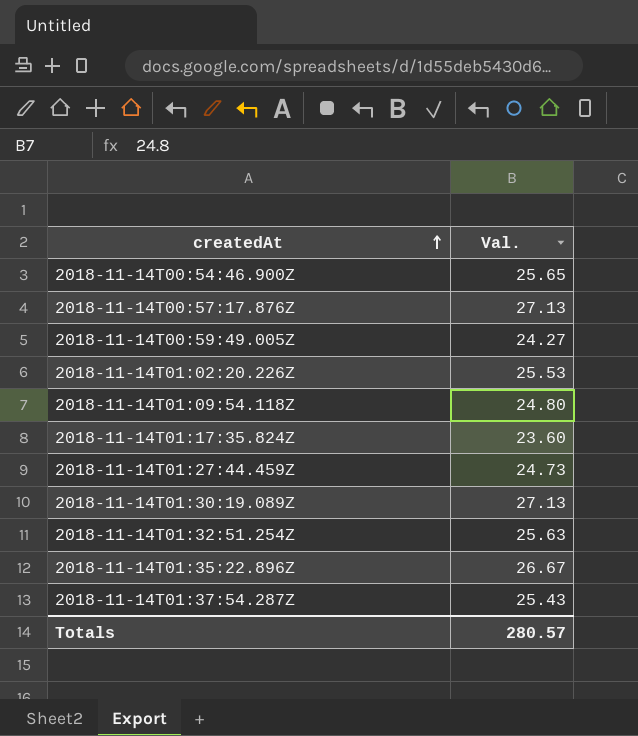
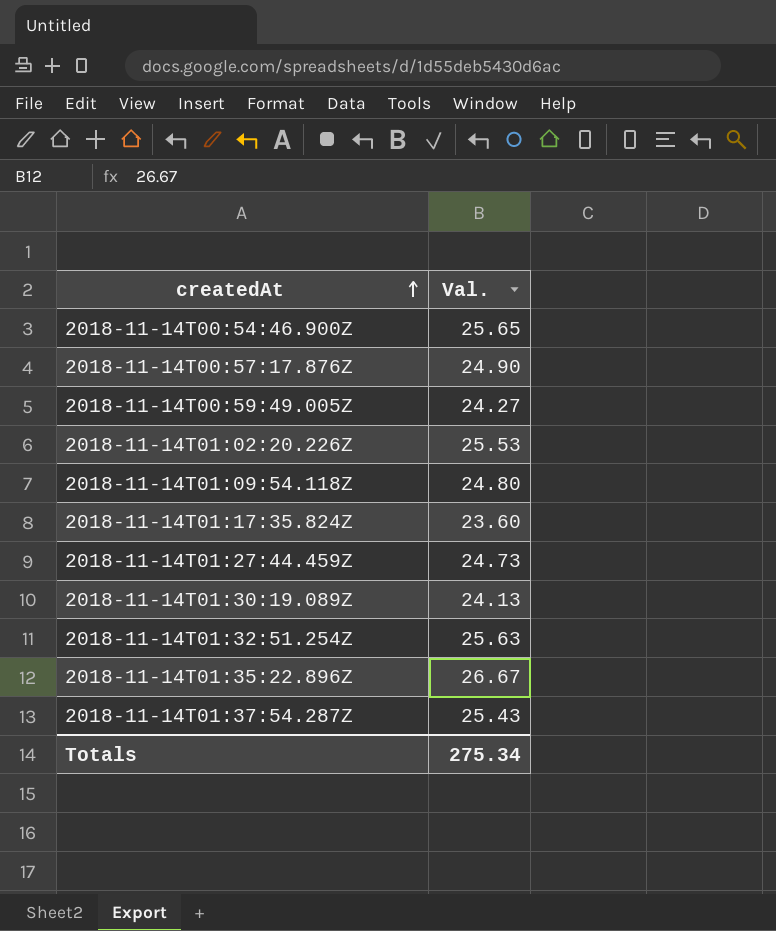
2018-11-14T00:57:17.876Z | Val.: 27.13 -> 24.90
2018-11-14T01:30:19.089Z | Val.: 27.13 -> 24.13
Totals | Val.: 280.57 -> 275.34

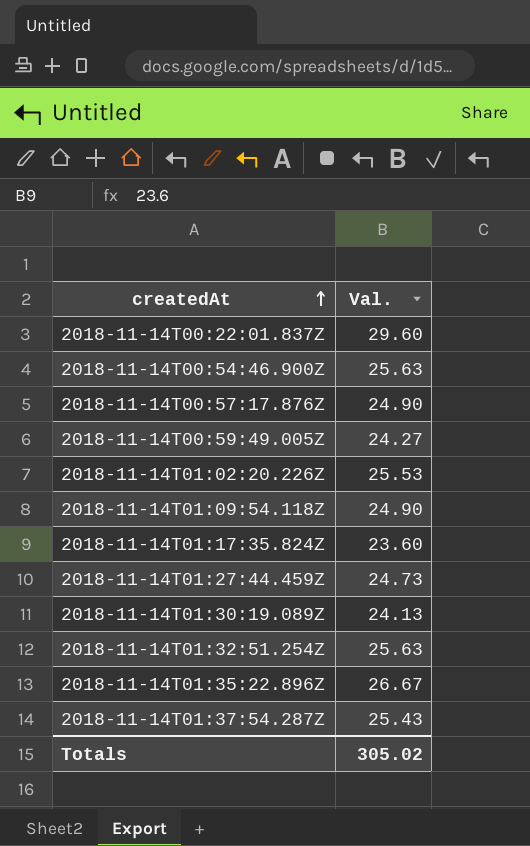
row 2018-11-14T00:22:01.837Z: none -> 29.60
2018-11-14T00:54:46.900Z | Val.: 25.65 -> 25.63
2018-11-14T01:09:54.118Z | Val.: 24.80 -> 24.90
Totals | Val.: 275.34 -> 305.02

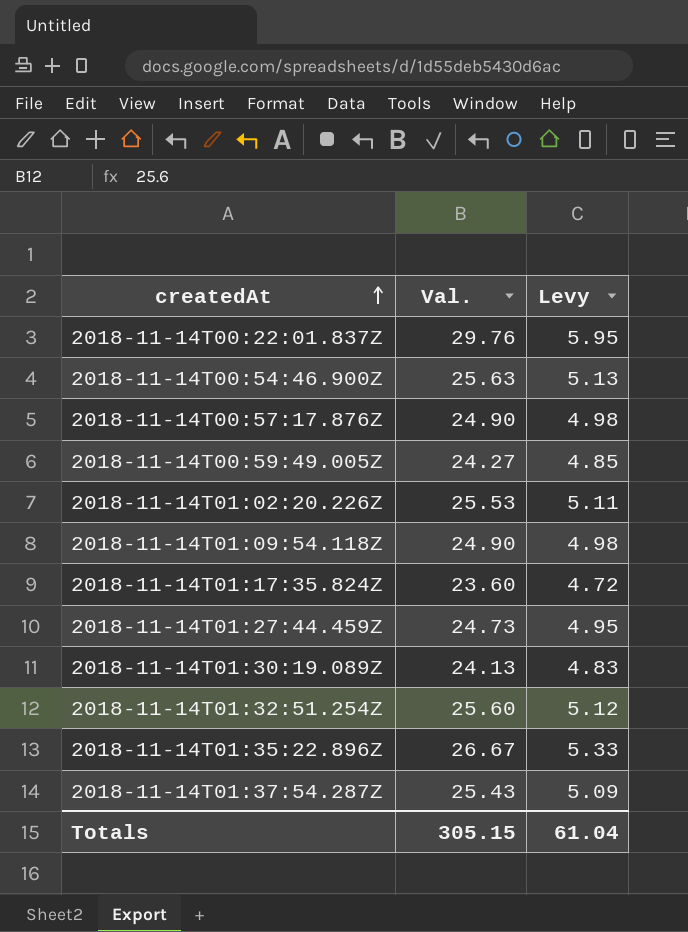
column Levy | formula: none -> [Val.] * 0.2
2018-11-14T00:22:01.837Z | Val.: 29.60 -> 29.76
2018-11-14T01:32:51.254Z | Val.: 25.63 -> 25.60
Totals | Val.: 305.02 -> 305.15

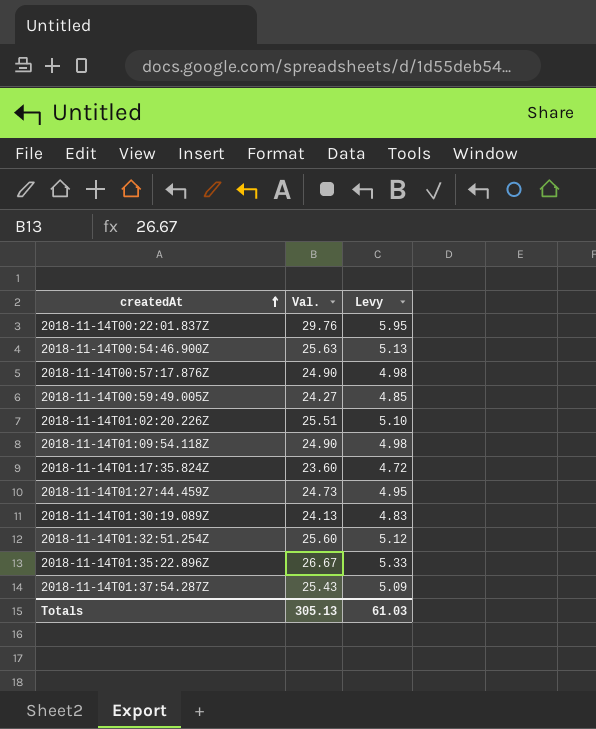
2018-11-14T01:02:20.226Z | Val.: 25.53 -> 25.51
2018-11-14T01:02:20.226Z | Levy: 5.11 -> 5.10
Totals | Val.: 305.15 -> 305.13
Totals | Levy: 61.04 -> 61.03

